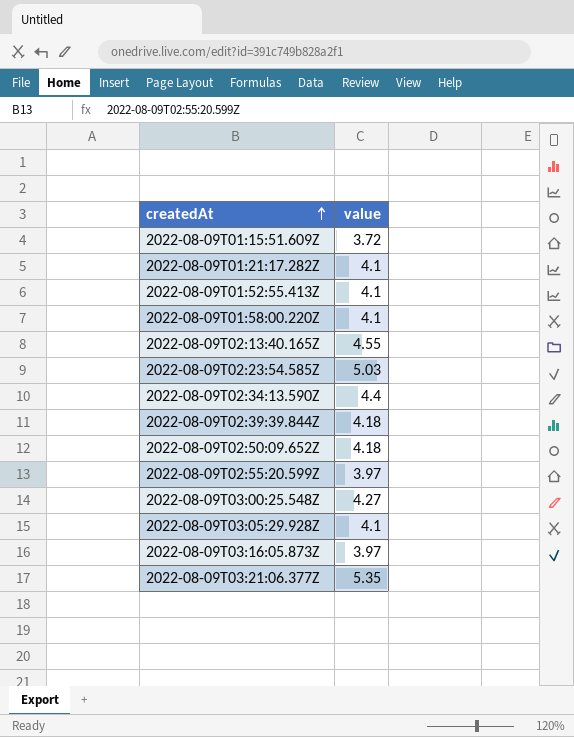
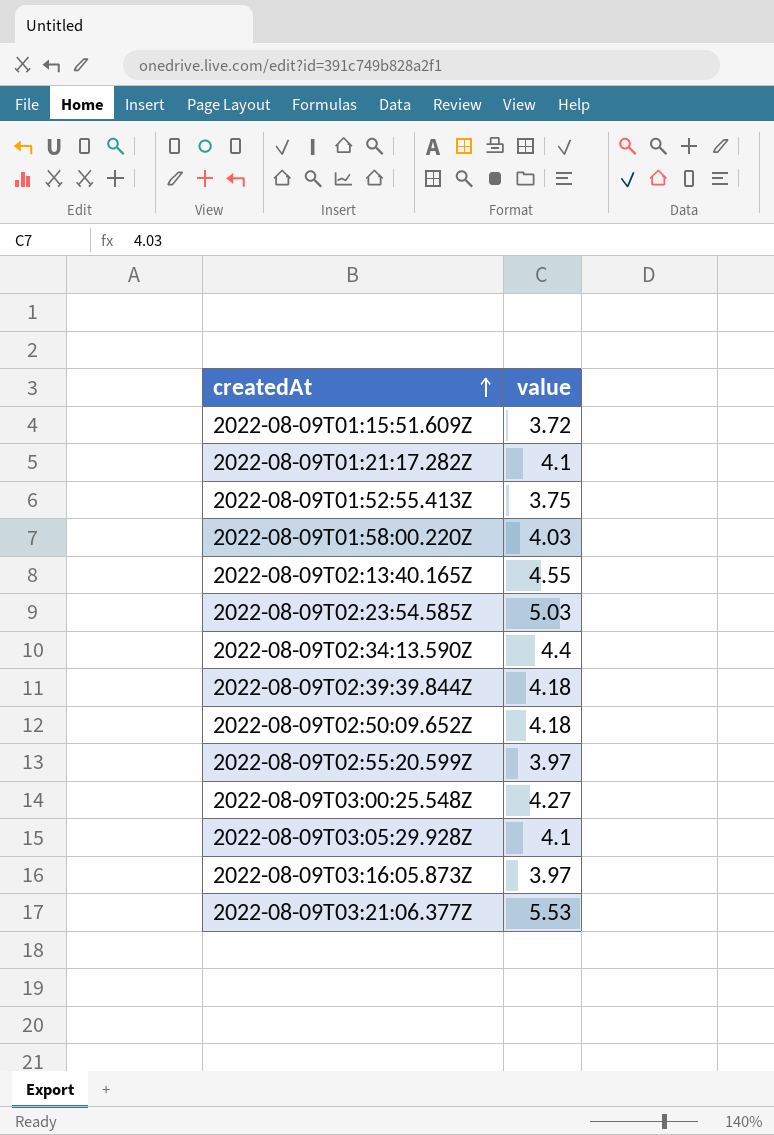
2022-08-09T01:52:55.413Z | value: 4.1 -> 3.75
2022-08-09T01:58:00.220Z | value: 4.1 -> 4.03
2022-08-09T03:21:06.377Z | value: 5.35 -> 5.53

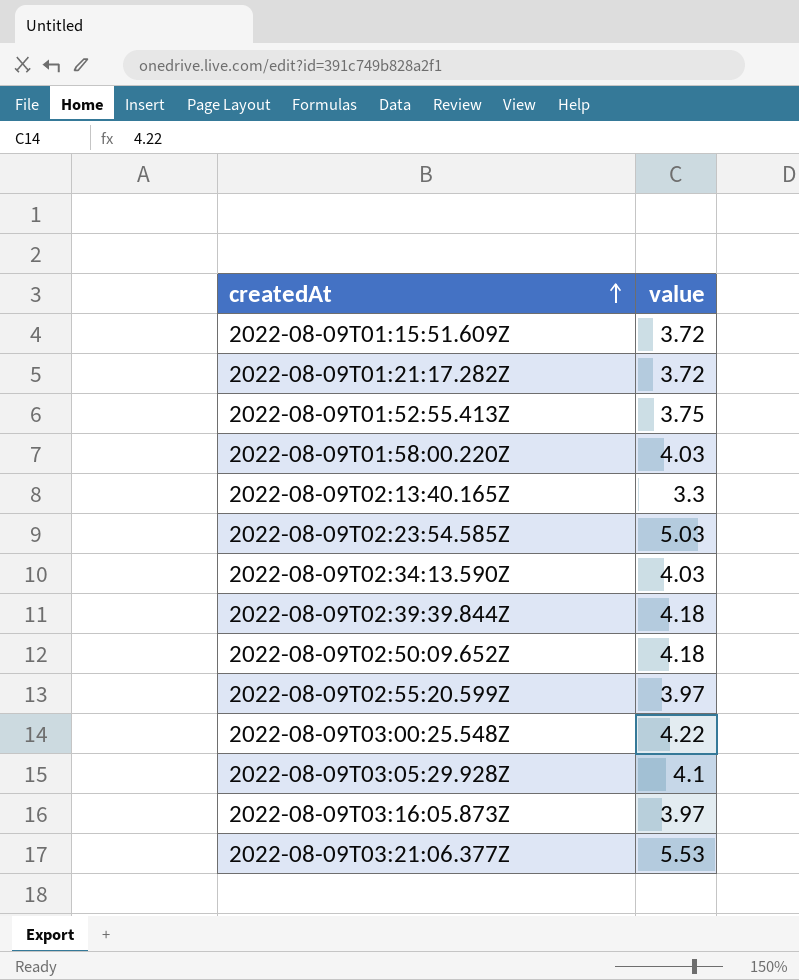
2022-08-09T01:21:17.282Z | value: 4.1 -> 3.72
2022-08-09T02:13:40.165Z | value: 4.55 -> 3.3
2022-08-09T02:34:13.590Z | value: 4.4 -> 4.03
2022-08-09T03:00:25.548Z | value: 4.27 -> 4.22

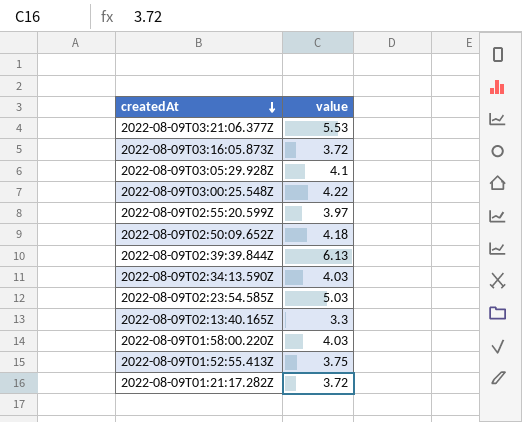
row order: createdAt ascending -> createdAt descending
row 2022-08-09T01:15:51.609Z: 3.72 -> none
2022-08-09T03:16:05.873Z | value: 3.97 -> 3.72
2022-08-09T02:39:39.844Z | value: 4.18 -> 6.13

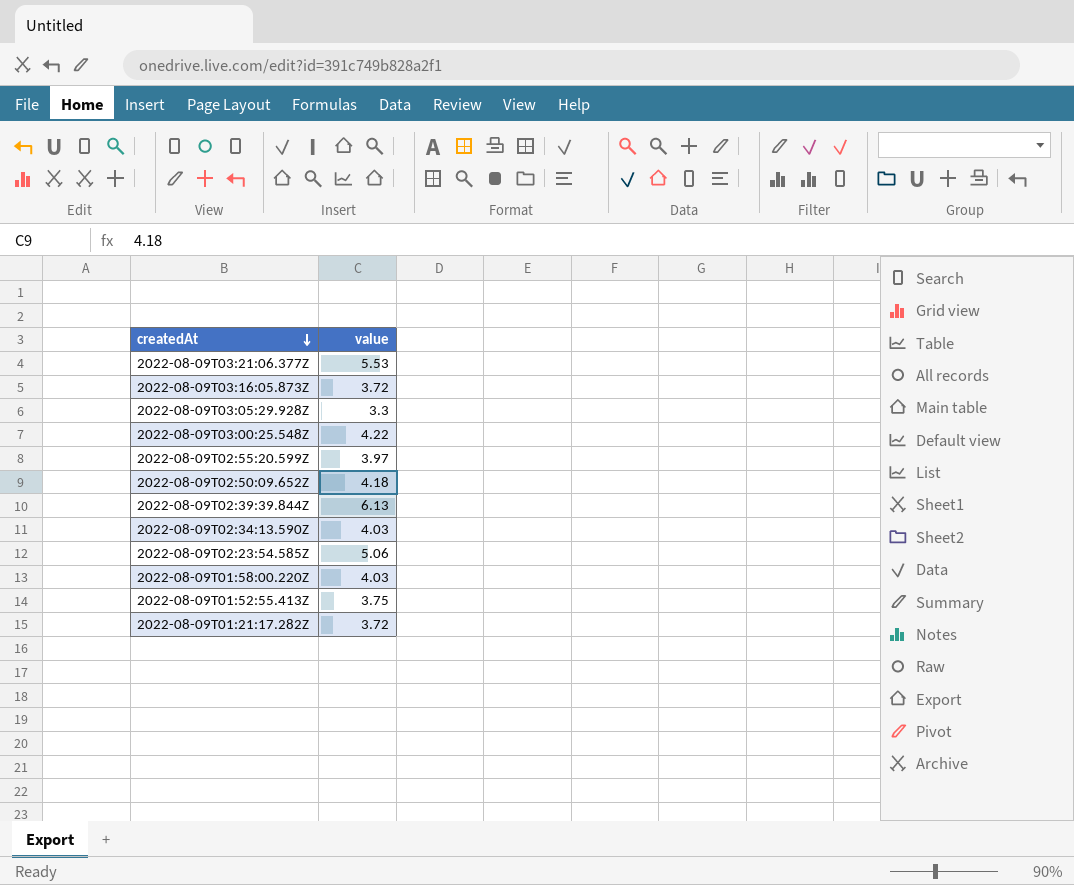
row 2022-08-09T02:13:40.165Z: 3.3 -> none
2022-08-09T03:05:29.928Z | value: 4.1 -> 3.3
2022-08-09T02:23:54.585Z | value: 5.03 -> 5.06

